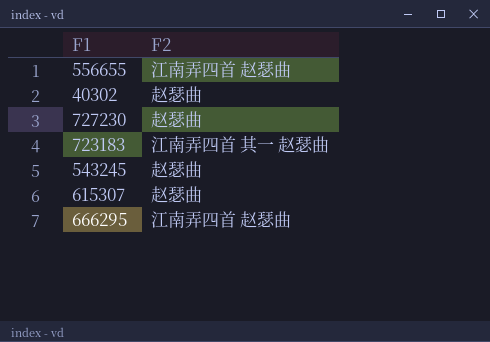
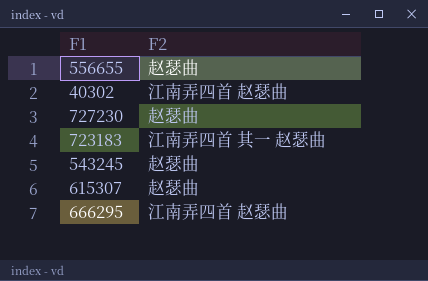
556655 | F2: 江南弄四首 赵瑟曲 -> 赵瑟曲
40302 | F2: 赵瑟曲 -> 江南弄四首 赵瑟曲

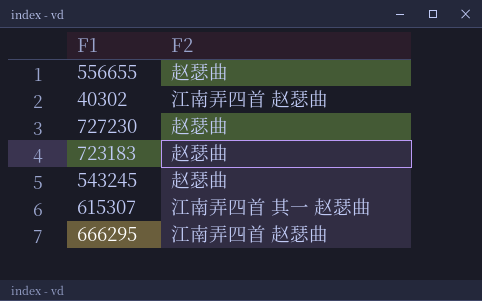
723183 | F2: 江南弄四首 其一 赵瑟曲 -> 赵瑟曲
615307 | F2: 赵瑟曲 -> 江南弄四首 其一 赵瑟曲

